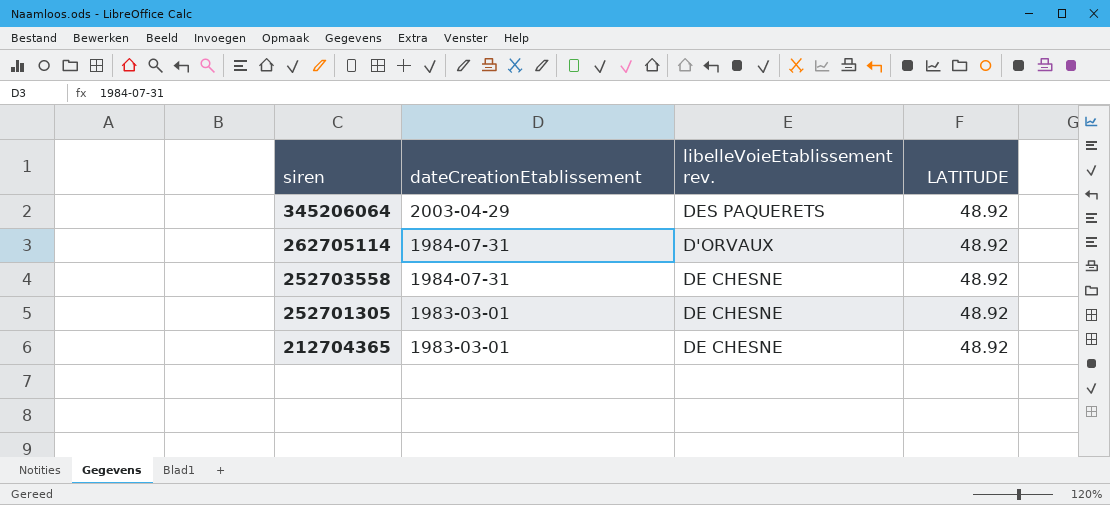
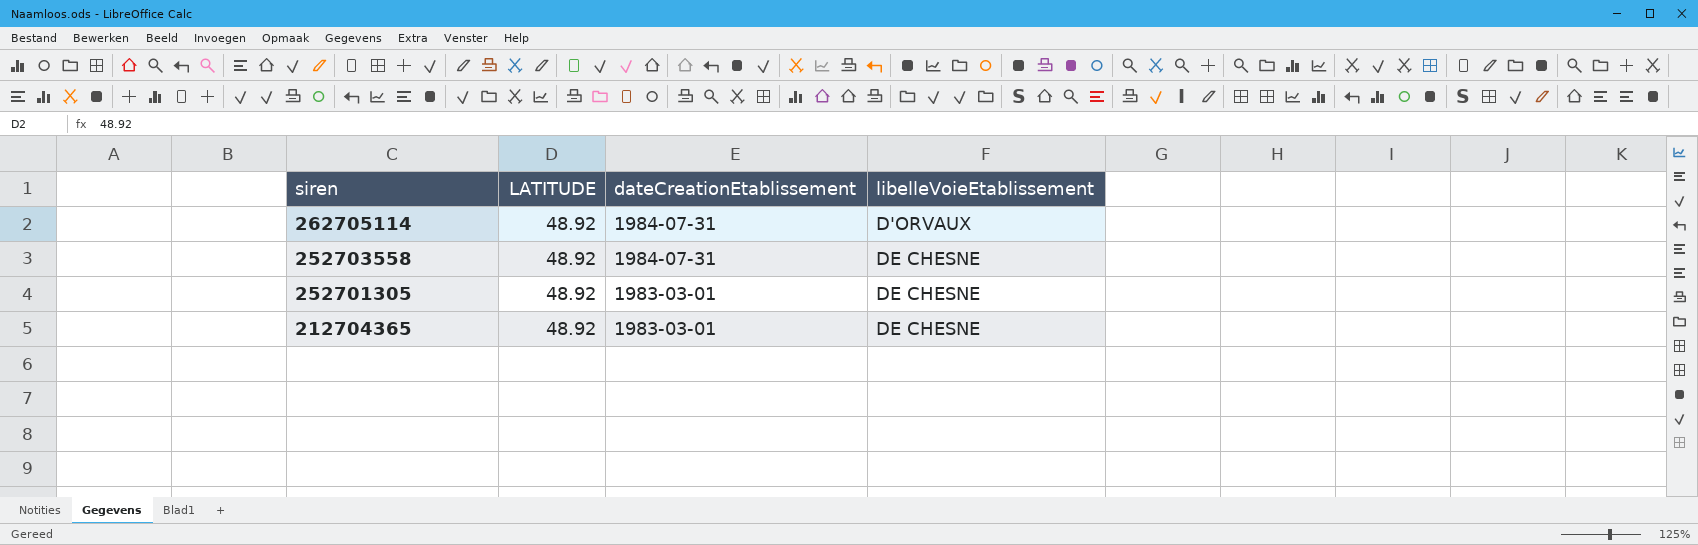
column LATITUDE | position: 4 -> 2
column name: libelleVoieEtablissement rev. -> libelleVoieEtablissement
row 345206064: 2003-04-29 | DES PAQUERETS | 48.92 -> none

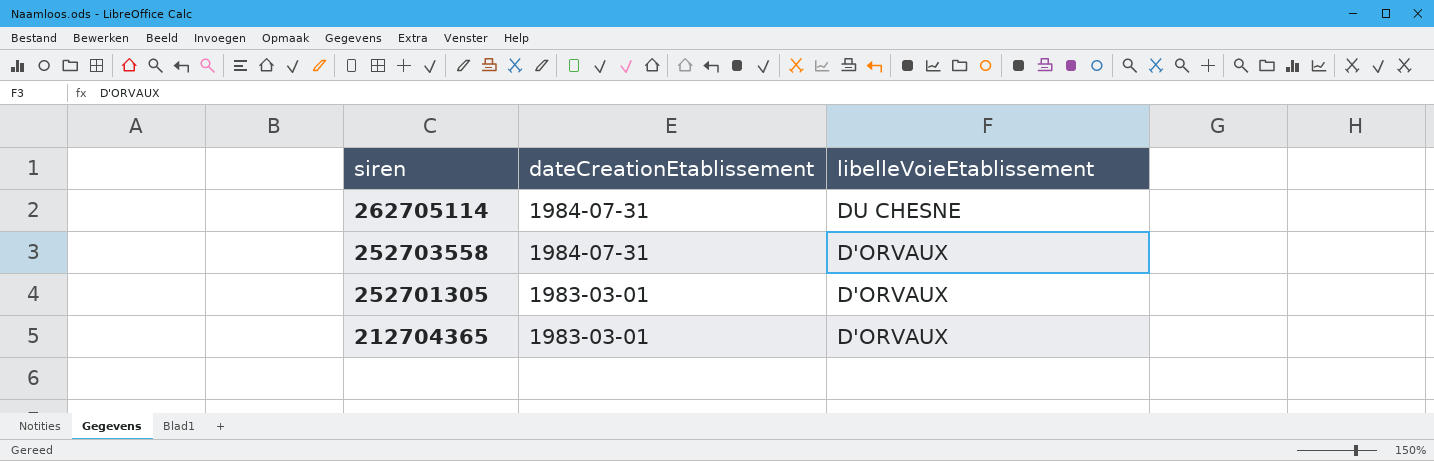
column LATITUDE | position: 2 -> none
262705114 | libelleVoieEtablissement: D'ORVAUX -> DU CHESNE
252703558 | libelleVoieEtablissement: DE CHESNE -> D'ORVAUX
252701305 | libelleVoieEtablissement: DE CHESNE -> D'ORVAUX
212704365 | libelleVoieEtablissement: DE CHESNE -> D'ORVAUX

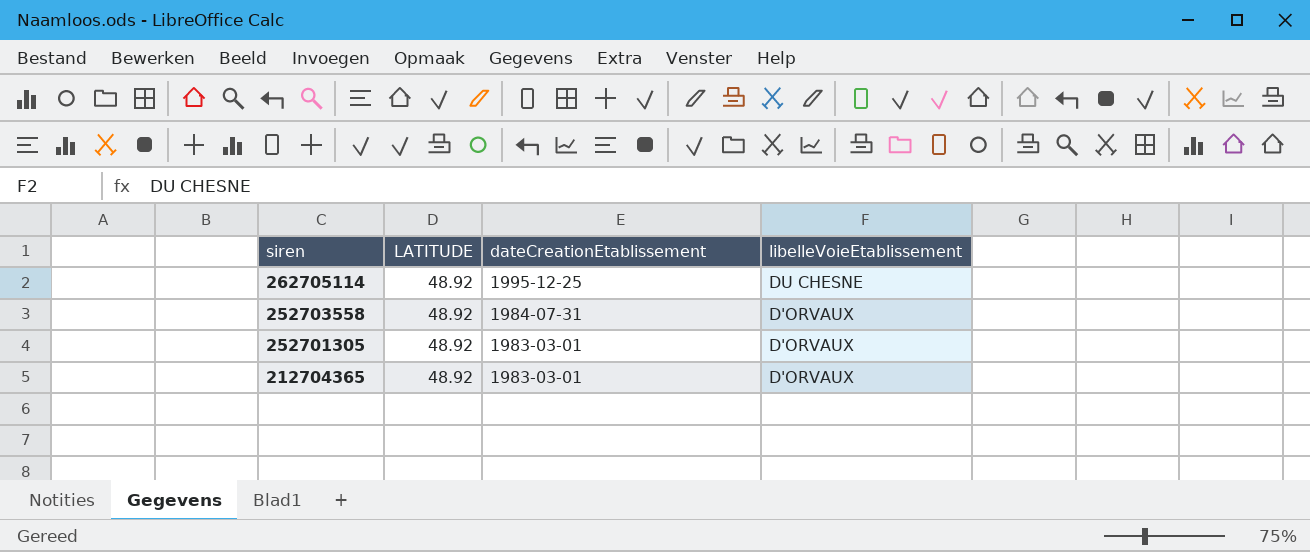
column LATITUDE | position: none -> 2
262705114 | dateCreationEtablissement: 1984-07-31 -> 1995-12-25

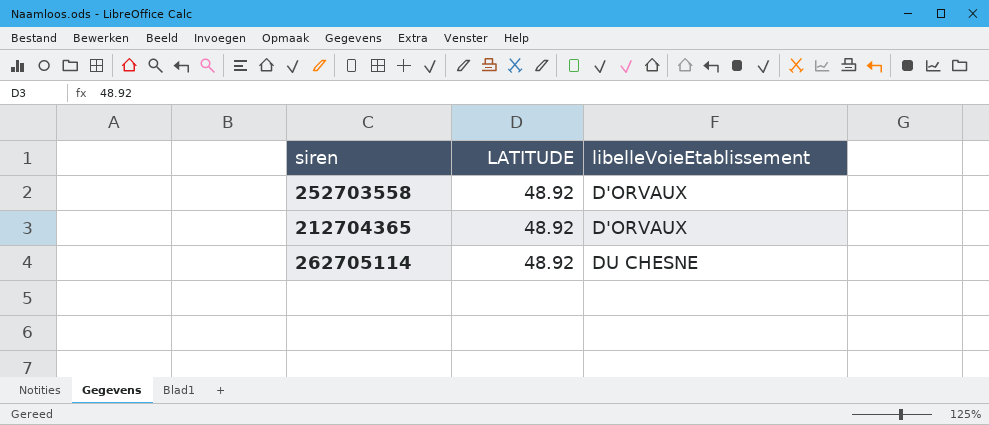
row order: siren descending -> libelleVoieEtablissement ascending
column dateCreationEtablissement | position: 3 -> none
row 252701305: 48.92 | 1983-03-01 | D'ORVAUX -> none

